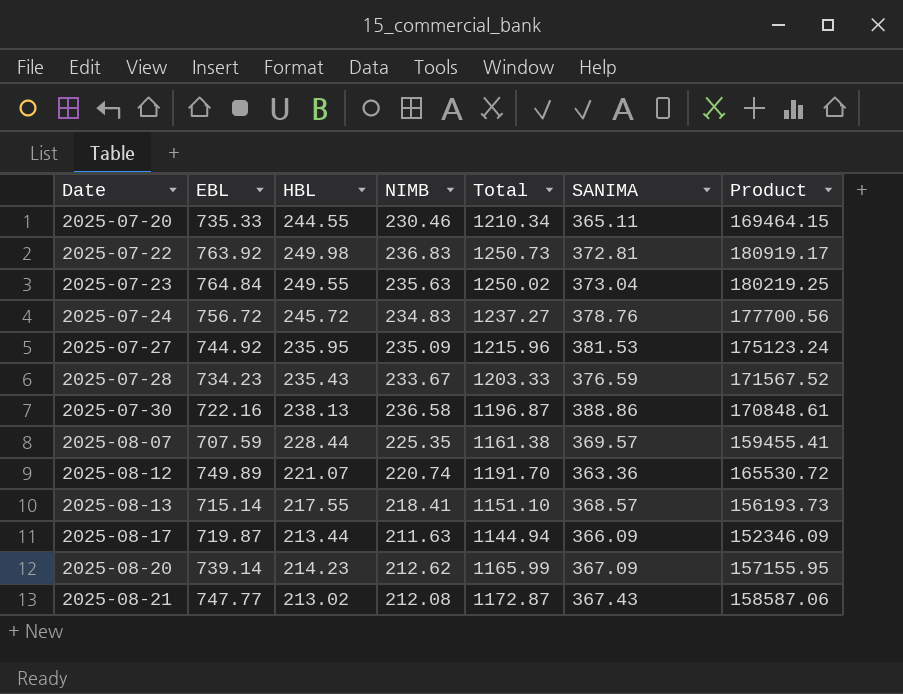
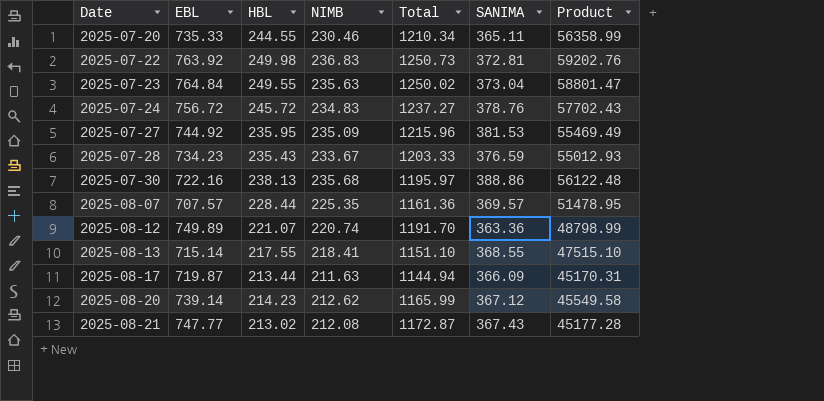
column Product | formula: [EBL] * [NIMB] -> [HBL] * [NIMB]
2025-07-30 | NIMB: 236.58 -> 235.68
2025-07-30 | Total: 1196.87 -> 1195.97
2025-08-07 | EBL: 707.59 -> 707.57
2025-08-07 | Total: 1161.38 -> 1161.36
2025-08-13 | SANIMA: 368.57 -> 368.55
2025-08-20 | SANIMA: 367.09 -> 367.12

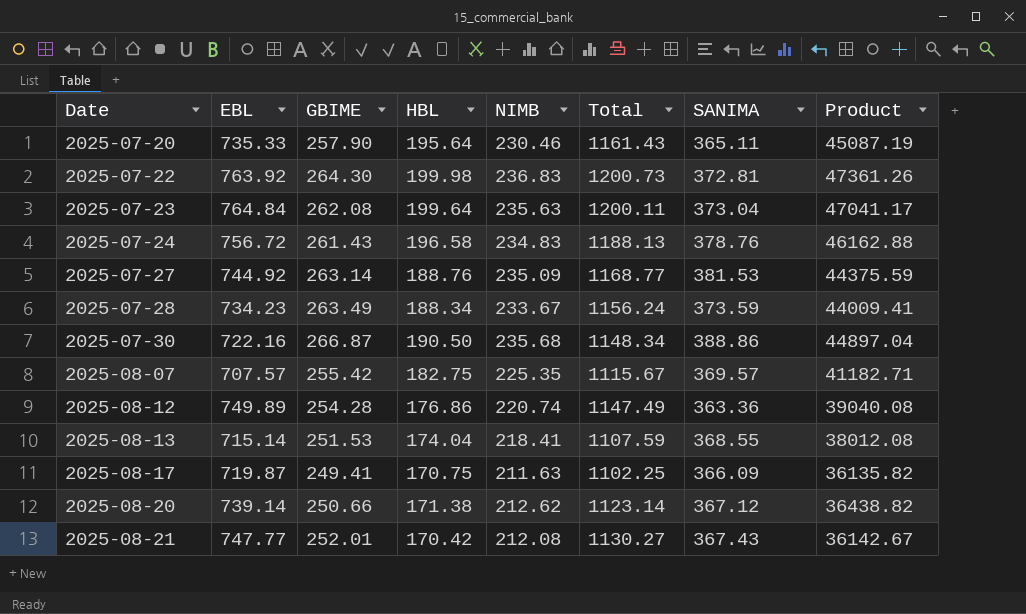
column GBIME | position: none -> 3
2025-07-20 | HBL: 244.55 -> 195.64
2025-07-20 | Total: 1210.34 -> 1161.43
2025-07-20 | Product: 56358.99 -> 45087.19
2025-07-22 | HBL: 249.98 -> 199.98
2025-07-22 | Total: 1250.73 -> 1200.73
2025-07-22 | Product: 59202.76 -> 47361.26
2025-07-23 | HBL: 249.55 -> 199.64
2025-07-23 | Total: 1250.02 -> 1200.11
2025-07-23 | Product: 58801.47 -> 47041.17
2025-07-24 | HBL: 245.72 -> 196.58
2025-07-24 | Total: 1237.27 -> 1188.13
2025-07-24 | Product: 57702.43 -> 46162.88
2025-07-27 | HBL: 235.95 -> 188.76
2025-07-27 | Total: 1215.96 -> 1168.77
2025-07-27 | Product: 55469.49 -> 44375.59
2025-07-28 | HBL: 235.43 -> 188.34
2025-07-28 | Total: 1203.33 -> 1156.24
2025-07-28 | SANIMA: 376.59 -> 373.59
2025-07-28 | Product: 55012.93 -> 44009.41
2025-07-30 | HBL: 238.13 -> 190.50
2025-07-30 | Total: 1195.97 -> 1148.34
2025-07-30 | Product: 56122.48 -> 44897.04
2025-08-07 | HBL: 228.44 -> 182.75
2025-08-07 | Total: 1161.36 -> 1115.67
2025-08-07 | Product: 51478.95 -> 41182.71
2025-08-12 | HBL: 221.07 -> 176.86
2025-08-12 | Total: 1191.70 -> 1147.49
2025-08-12 | Product: 48798.99 -> 39040.08
2025-08-13 | HBL: 217.55 -> 174.04
2025-08-13 | Total: 1151.10 -> 1107.59
2025-08-13 | Product: 47515.10 -> 38012.08
2025-08-17 | HBL: 213.44 -> 170.75
2025-08-17 | Total: 1144.94 -> 1102.25
2025-08-17 | Product: 45170.31 -> 36135.82
2025-08-20 | HBL: 214.23 -> 171.38
2025-08-20 | Total: 1165.99 -> 1123.14
2025-08-20 | Product: 45549.58 -> 36438.82
2025-08-21 | HBL: 213.02 -> 170.42
2025-08-21 | Total: 1172.87 -> 1130.27
2025-08-21 | Product: 45177.28 -> 36142.67

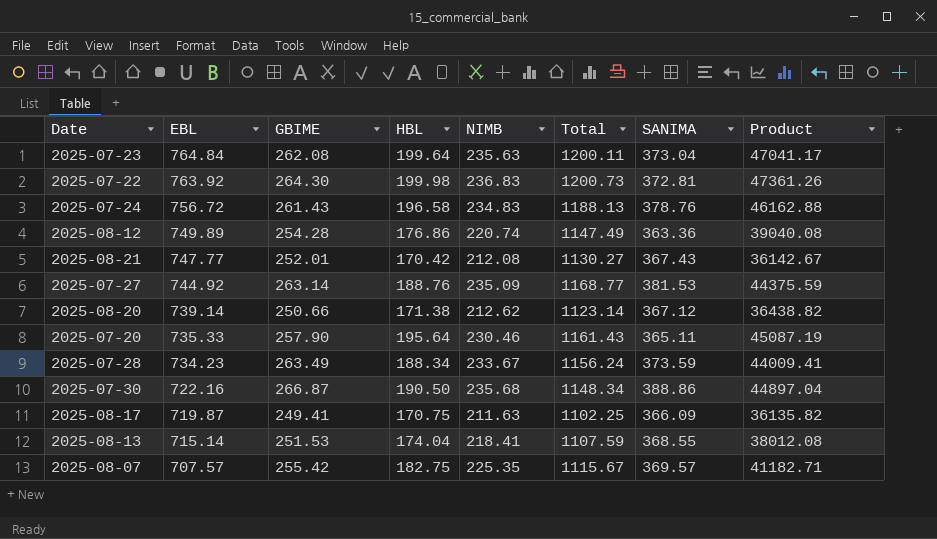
row order: Date ascending -> EBL descending

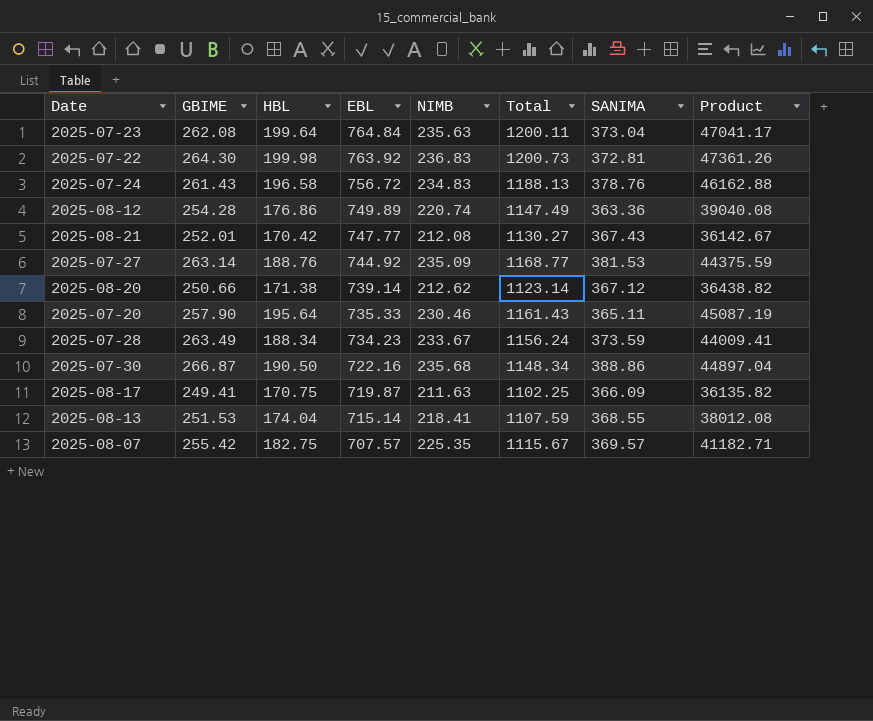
column EBL | position: 2 -> 4

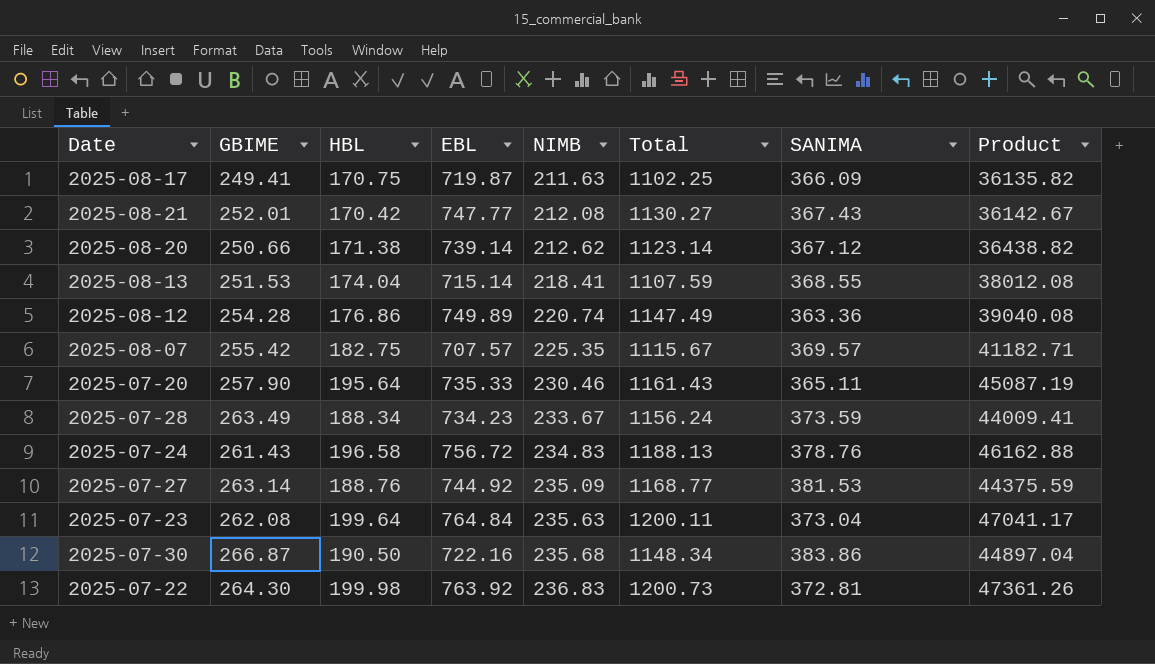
row order: EBL descending -> NIMB ascending
2025-07-30 | SANIMA: 388.86 -> 383.86

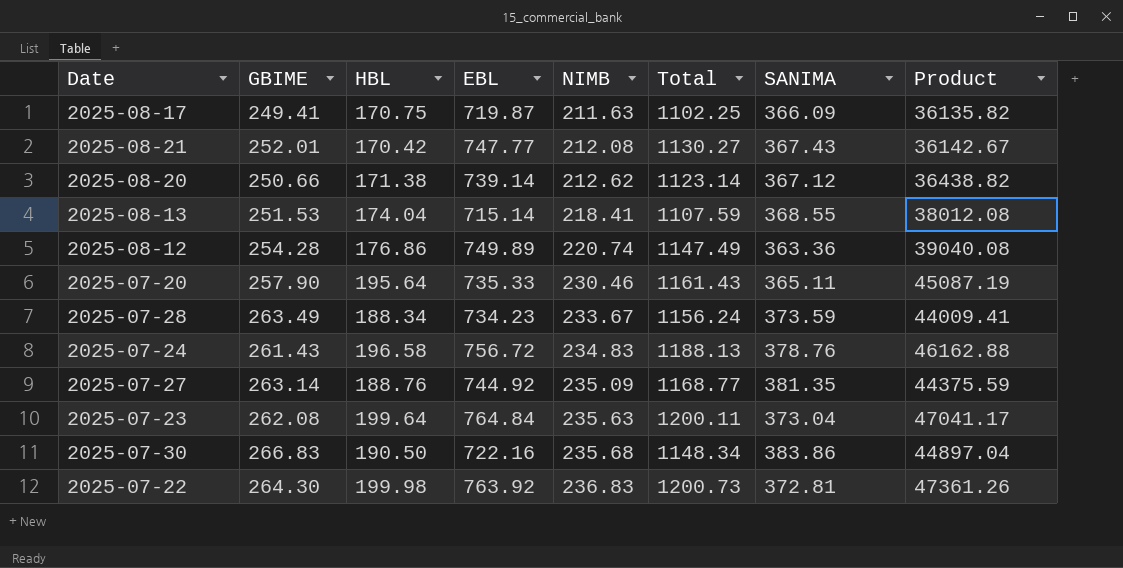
row 2025-08-07: 255.42 | 182.75 | 707.57 | 225.35 | 1115.67 | 369.57 | 41182.71 -> none
2025-07-27 | SANIMA: 381.53 -> 381.35
2025-07-30 | GBIME: 266.87 -> 266.83

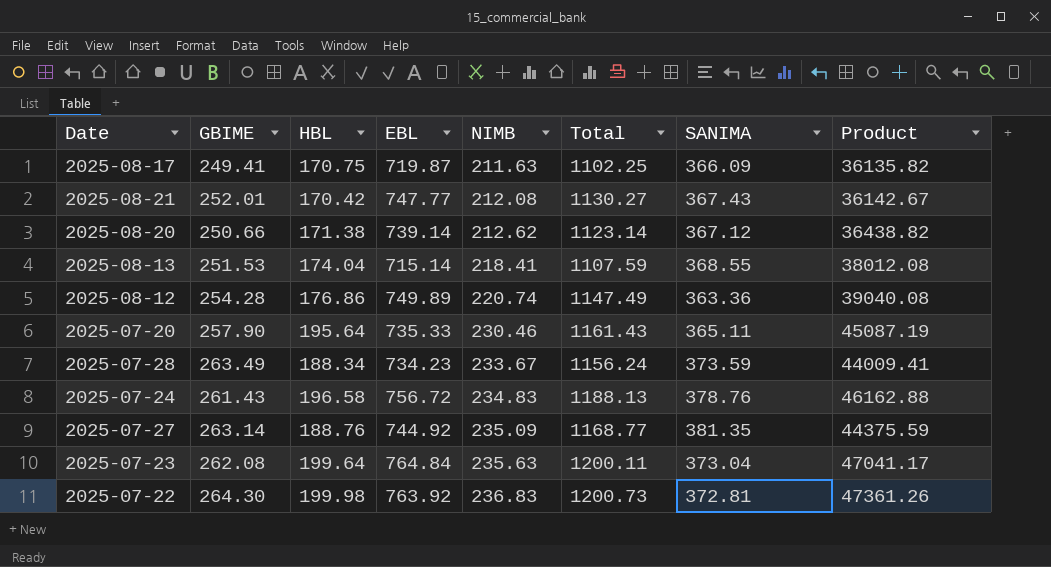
row 2025-07-30: 266.83 | 190.50 | 722.16 | 235.68 | 1148.34 | 383.86 | 44897.04 -> none

